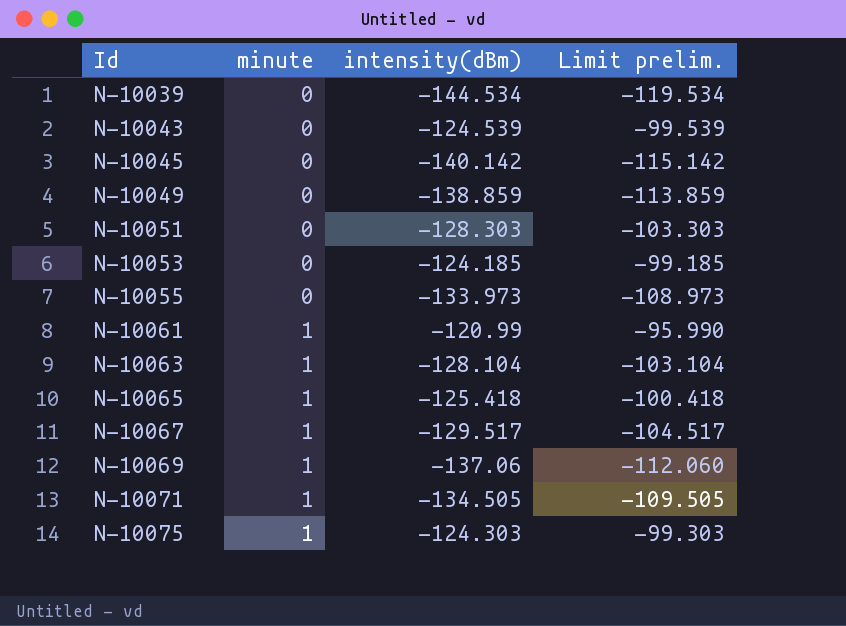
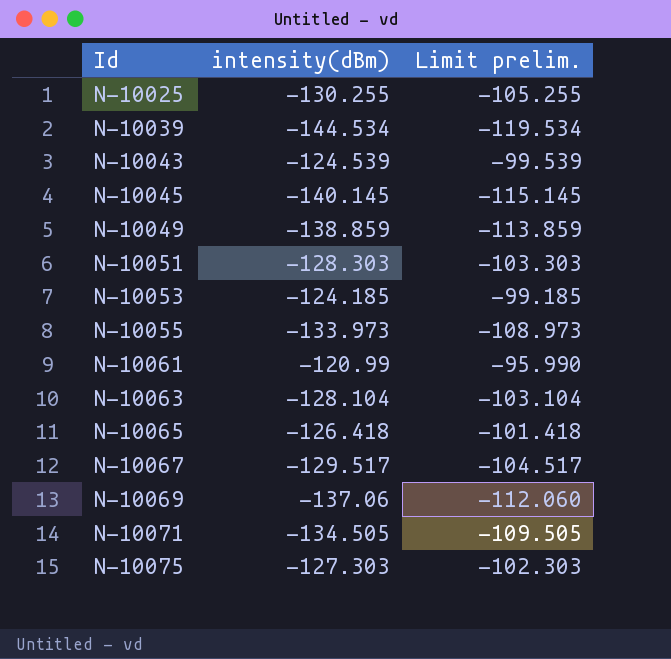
column minute | position: 2 -> none
row N-10025: none -> -130.255 | -105.255
N-10045 | intensity(dBm): -140.142 -> -140.145
N-10045 | Limit prelim.: -115.142 -> -115.145
N-10065 | intensity(dBm): -125.418 -> -126.418
N-10065 | Limit prelim.: -100.418 -> -101.418
N-10075 | intensity(dBm): -124.303 -> -127.303
N-10075 | Limit prelim.: -99.303 -> -102.303

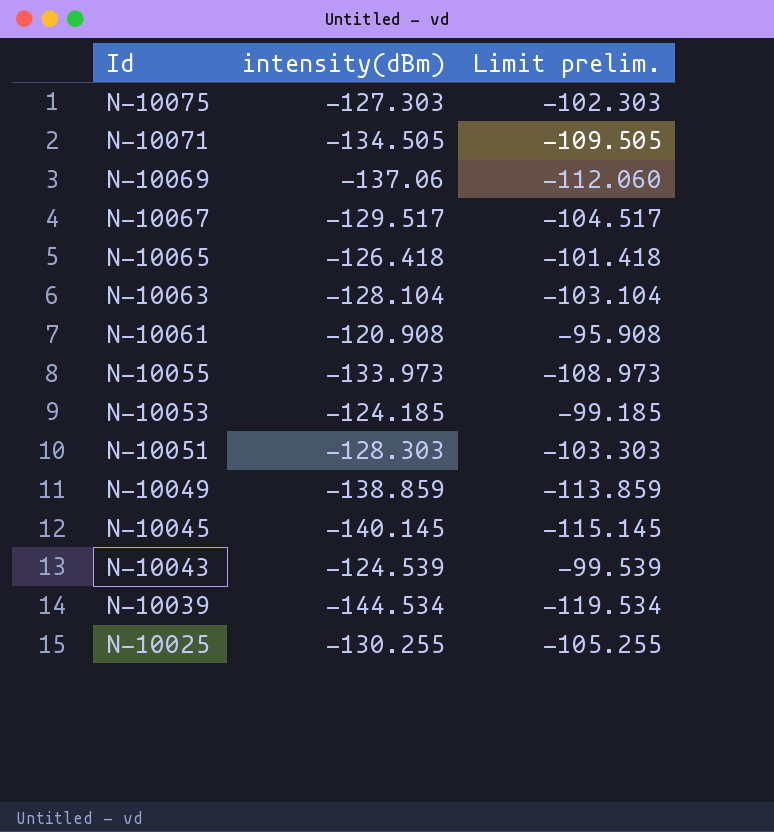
row order: Id ascending -> Id descending
N-10061 | intensity(dBm): -120.99 -> -120.908
N-10061 | Limit prelim.: -95.990 -> -95.908

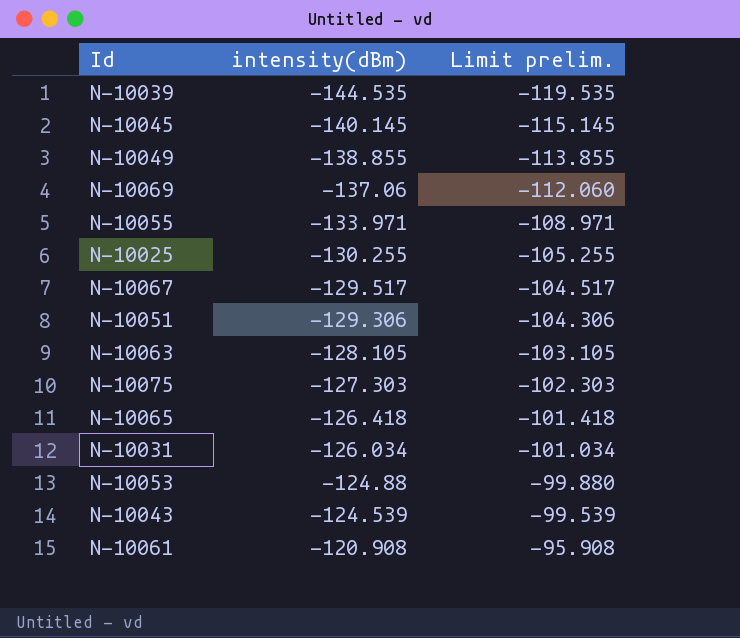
row order: Id descending -> intensity(dBm) ascending
row N-10071: -134.505 | -109.505 -> none
N-10039 | intensity(dBm): -144.534 -> -144.535
N-10039 | Limit prelim.: -119.534 -> -119.535
N-10049 | intensity(dBm): -138.859 -> -138.855
N-10049 | Limit prelim.: -113.859 -> -113.855
N-10055 | intensity(dBm): -133.973 -> -133.971
N-10055 | Limit prelim.: -108.973 -> -108.971
N-10051 | intensity(dBm): -128.303 -> -129.306
N-10051 | Limit prelim.: -103.303 -> -104.306
N-10063 | intensity(dBm): -128.104 -> -128.105
N-10063 | Limit prelim.: -103.104 -> -103.105
row N-10031: none -> -126.034 | -101.034
N-10053 | intensity(dBm): -124.185 -> -124.88
N-10053 | Limit prelim.: -99.185 -> -99.880

